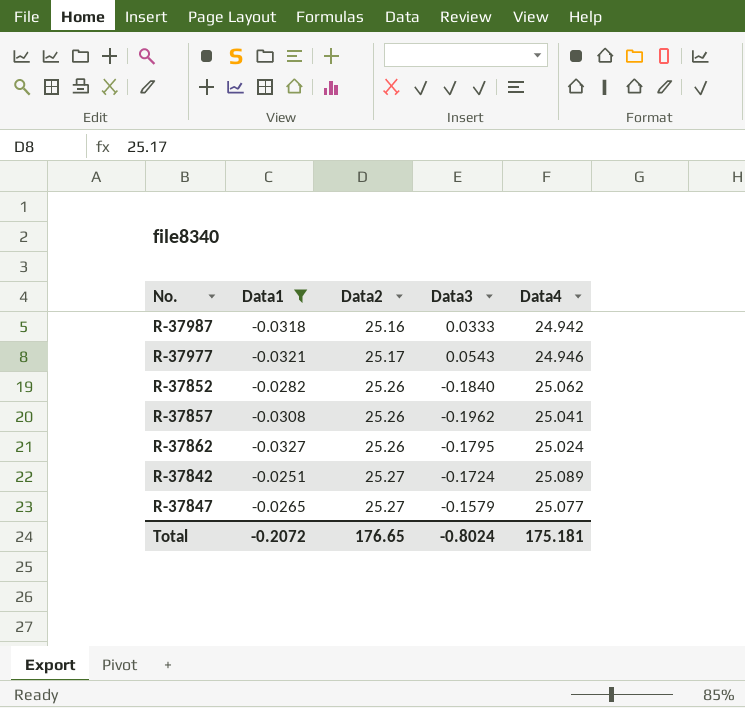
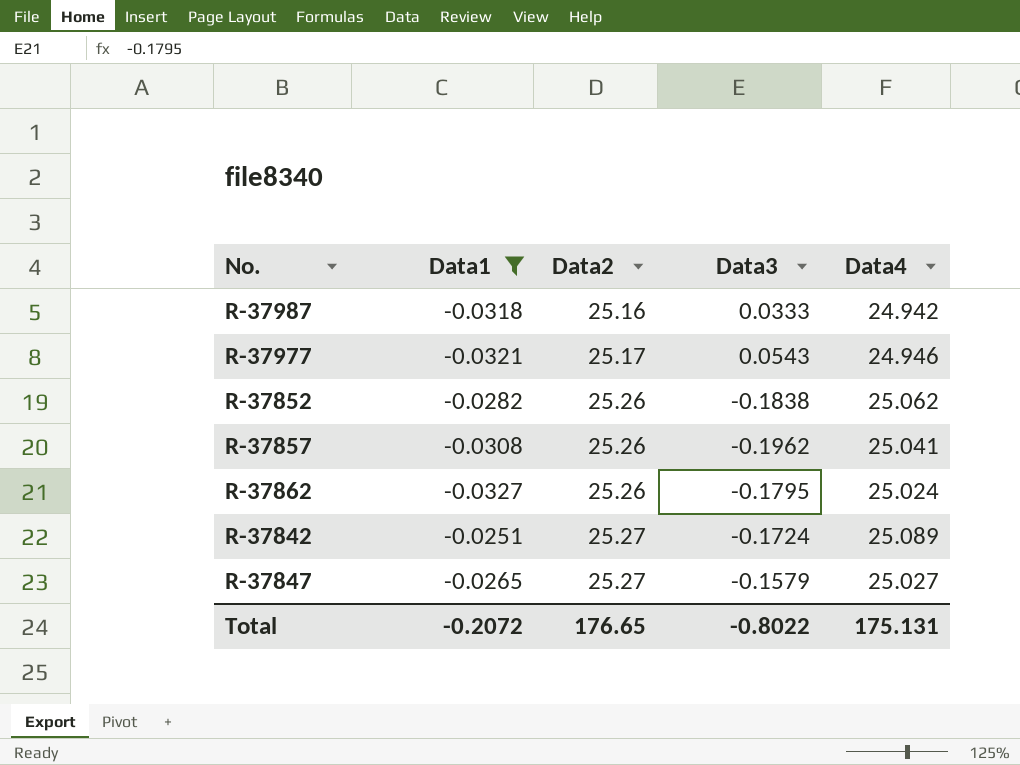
R-37852 | Data3: -0.1840 -> -0.1838
R-37847 | Data4: 25.077 -> 25.027
Total | Data3: -0.8024 -> -0.8022
Total | Data4: 175.181 -> 175.131

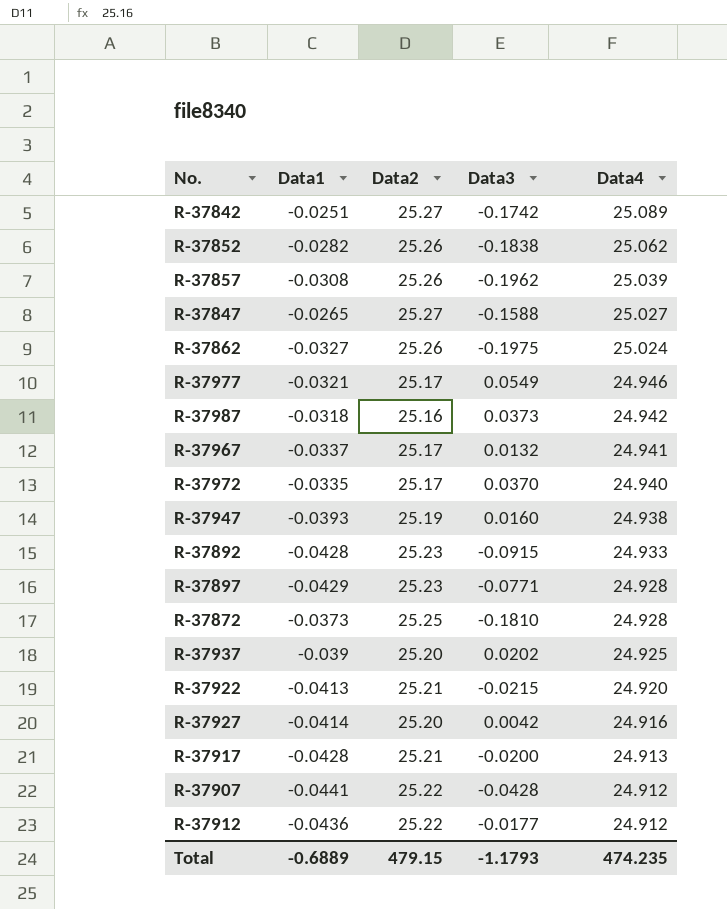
filter: Data1 >= -0.0327 -> none
row order: Data2 ascending -> Data4 descending
R-37842 | Data3: -0.1724 -> -0.1742
R-37857 | Data4: 25.041 -> 25.039
R-37847 | Data3: -0.1579 -> -0.1588
R-37862 | Data3: -0.1795 -> -0.1975
R-37977 | Data3: 0.0543 -> 0.0549
R-37987 | Data3: 0.0333 -> 0.0373
Total | Data1: -0.2072 -> -0.6889
Total | Data2: 176.65 -> 479.15
Total | Data3: -0.8022 -> -1.1793
Total | Data4: 175.131 -> 474.235

